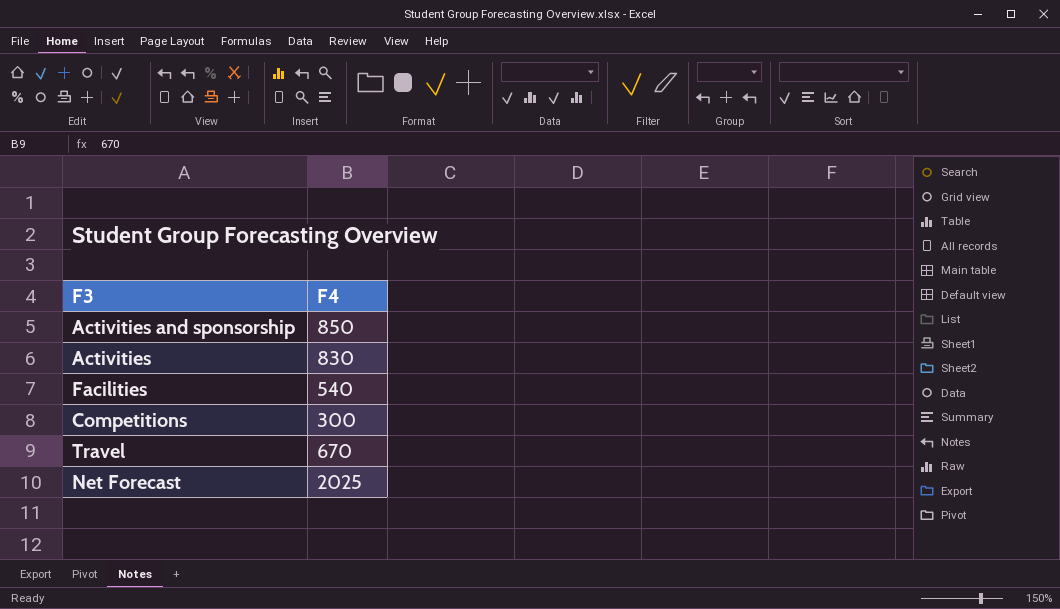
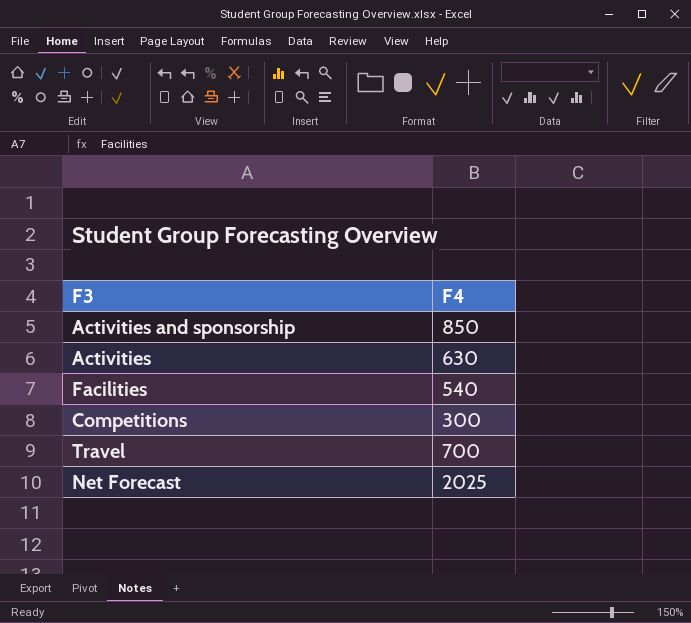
Activities | F4: 830 -> 630
Travel | F4: 670 -> 700

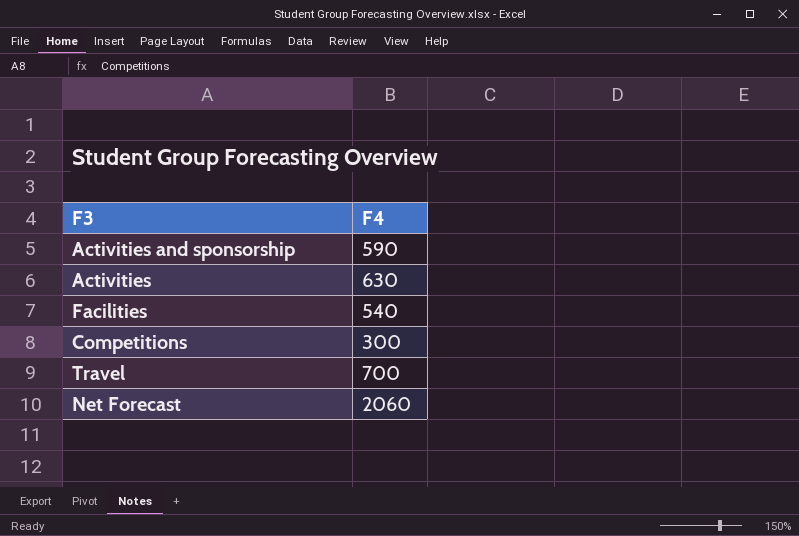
Activities and sponsorship | F4: 850 -> 590
Net Forecast | F4: 2025 -> 2060

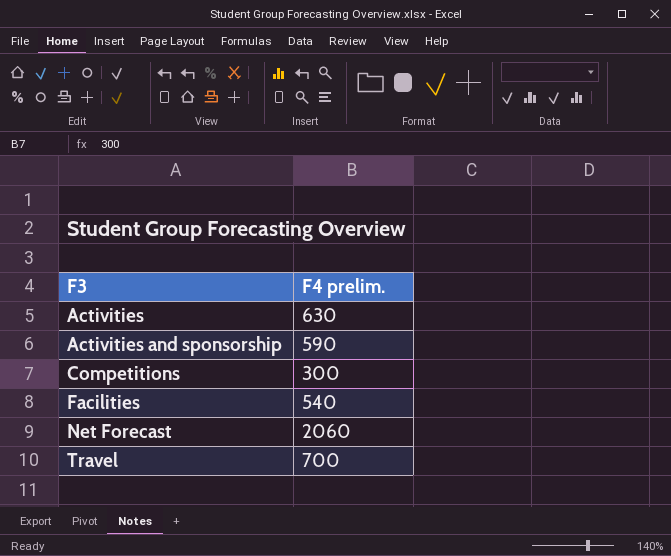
row order: none -> F3 ascending
column name: F4 -> F4 prelim.

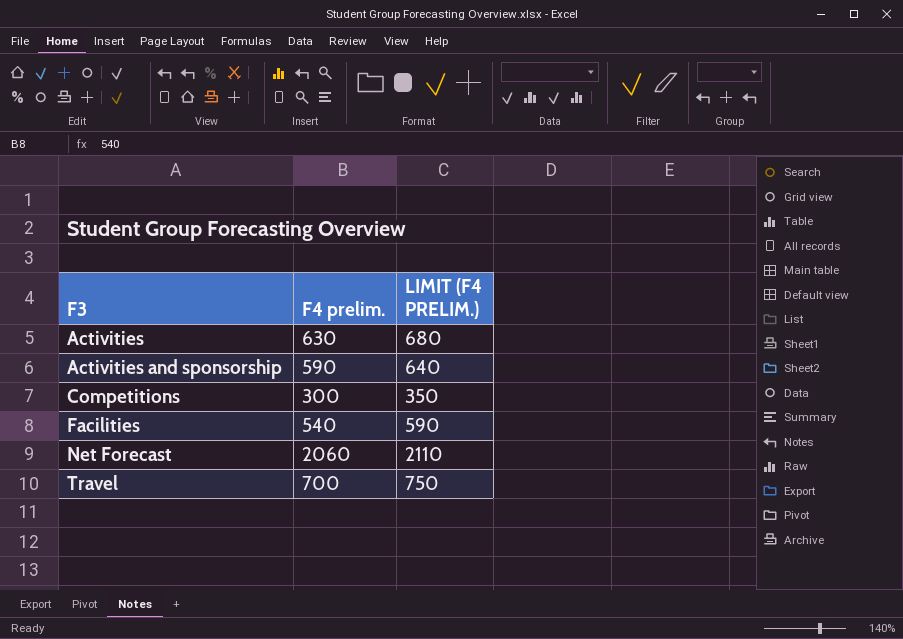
column LIMIT (F4 PRELIM.) | formula: none -> [F4 prelim.] + 50

